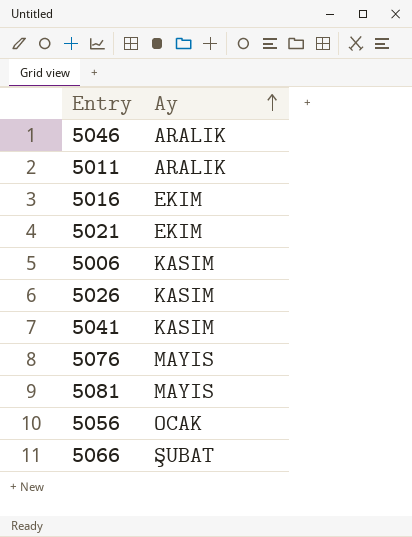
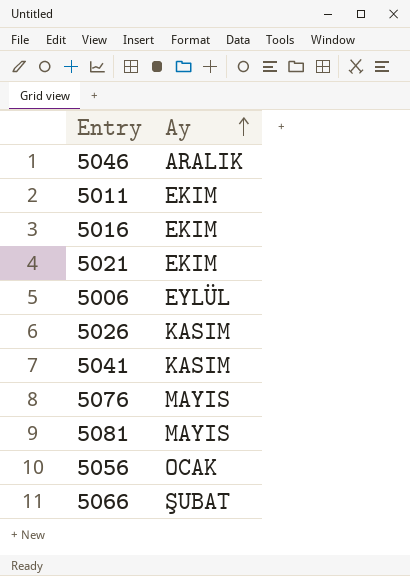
5011 | Ay: ARALIK -> EKIM
5006 | Ay: KASIM -> EYLÜL

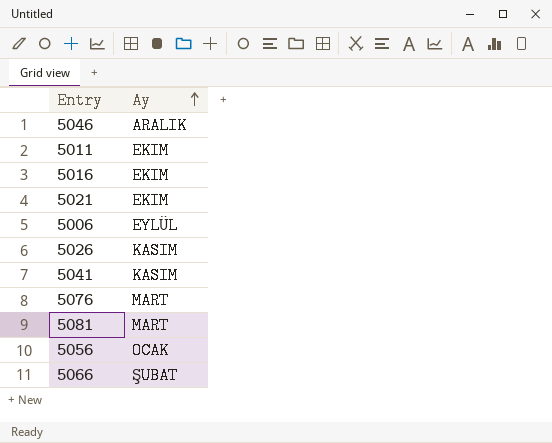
5076 | Ay: MAYIS -> MART
5081 | Ay: MAYIS -> MART

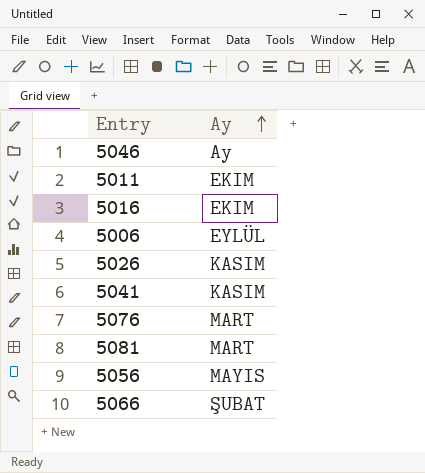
row 5021: EKIM -> none
5046 | Ay: ARALIK -> Ay
5056 | Ay: OCAK -> MAYIS

